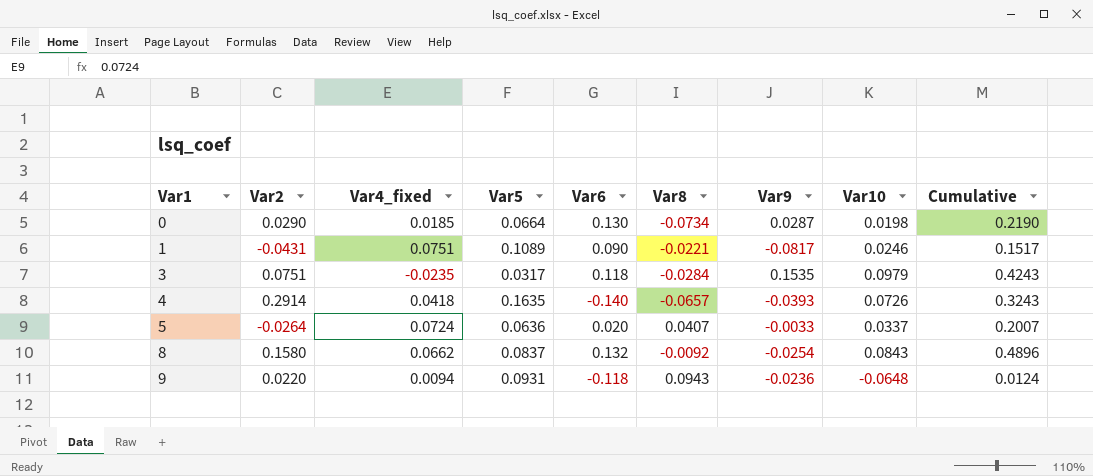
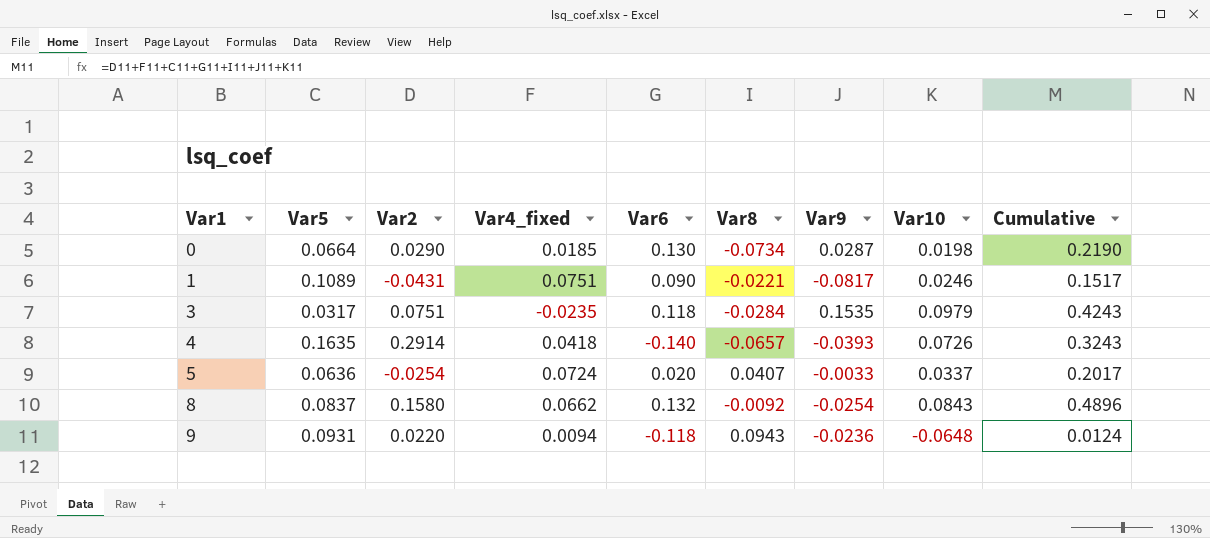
column Var5 | position: 4 -> 2
5 | Var2: -0.0264 -> -0.0254
5 | Cumulative: 0.2007 -> 0.2017

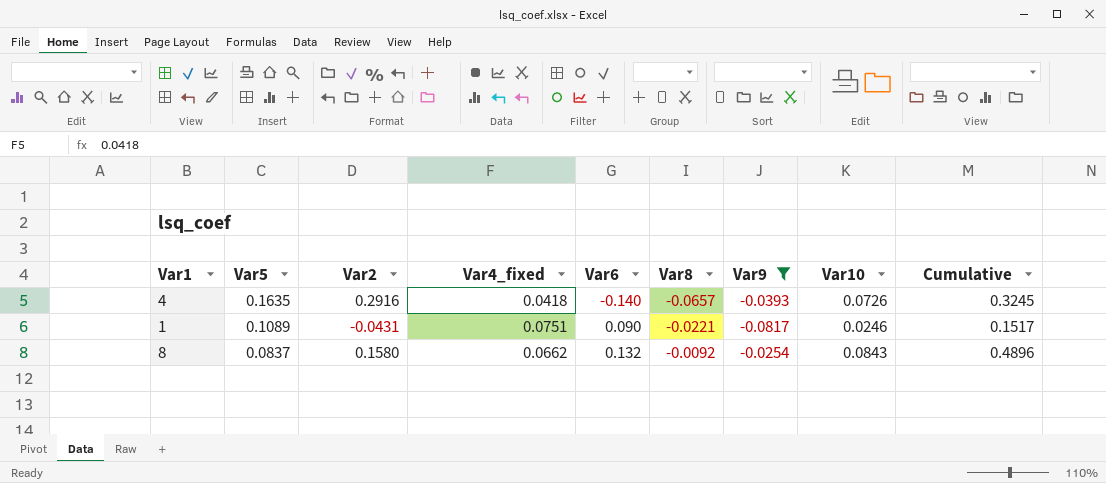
filter: none -> Var9 <= -0.0254
row order: Var1 ascending -> Var5 descending
4 | Var2: 0.2914 -> 0.2916
4 | Cumulative: 0.3243 -> 0.3245

